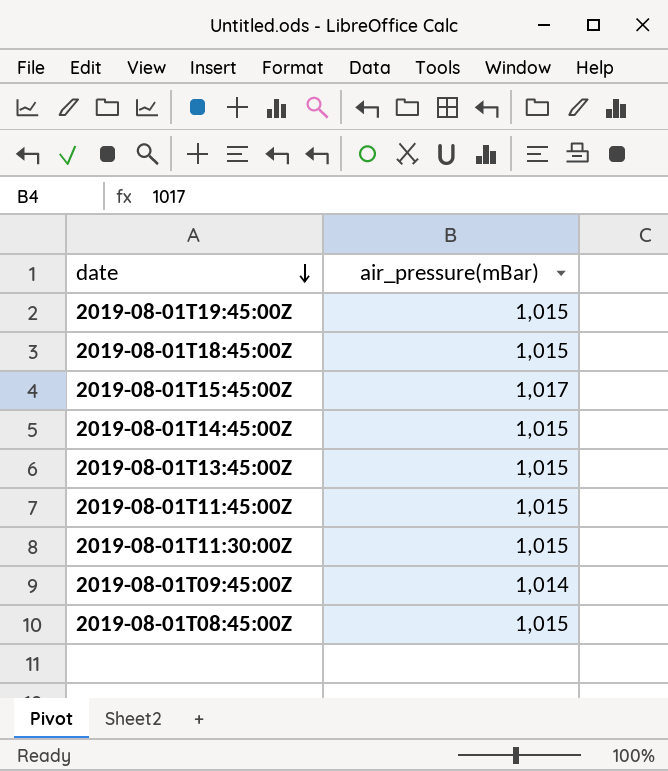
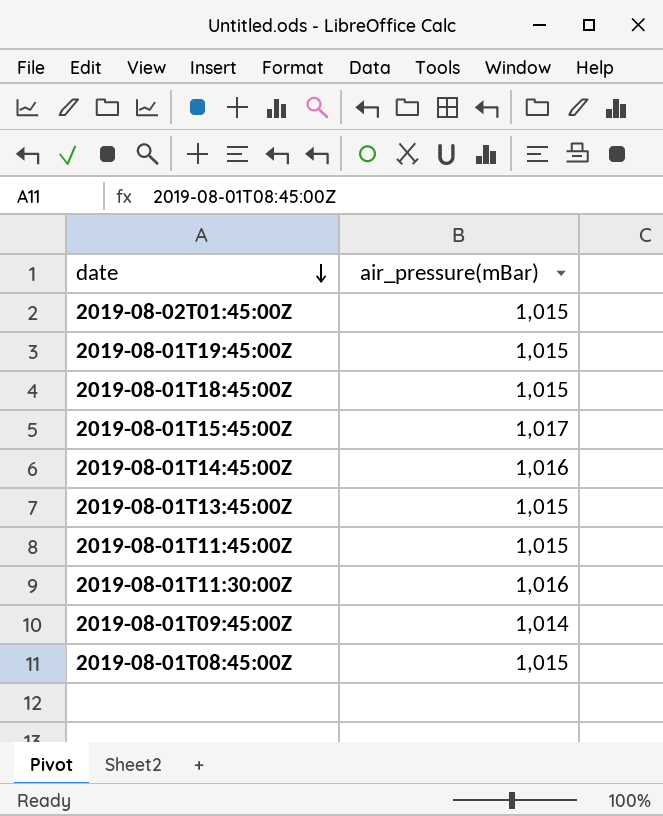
row 2019-08-02T01:45:00Z: none -> 1,015
2019-08-01T14:45:00Z | air_pressure(mBar): 1,015 -> 1,016
2019-08-01T11:30:00Z | air_pressure(mBar): 1,015 -> 1,016

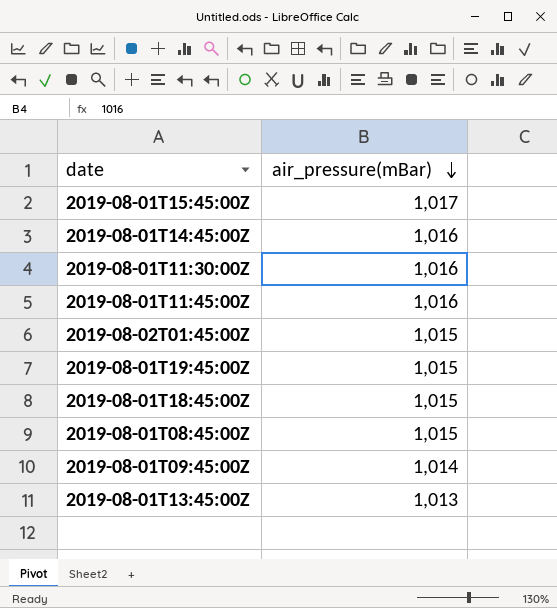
row order: date descending -> air_pressure(mBar) descending
2019-08-01T11:45:00Z | air_pressure(mBar): 1,015 -> 1,016
2019-08-01T13:45:00Z | air_pressure(mBar): 1,015 -> 1,013

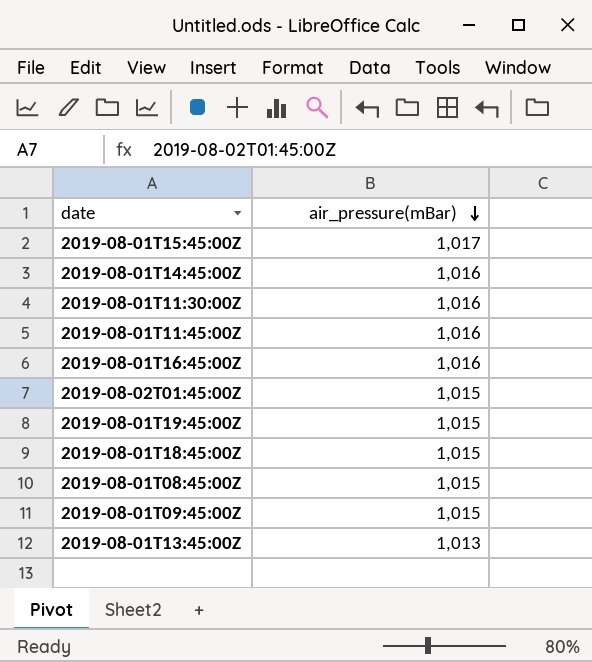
row 2019-08-01T16:45:00Z: none -> 1,016
2019-08-01T09:45:00Z | air_pressure(mBar): 1,014 -> 1,015

